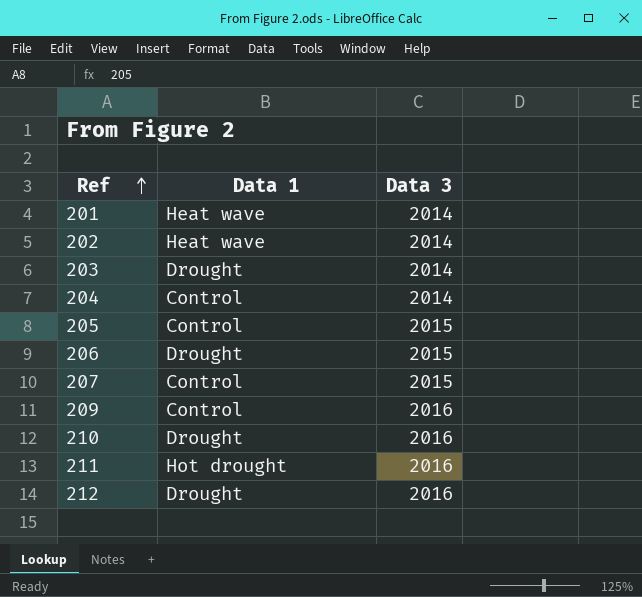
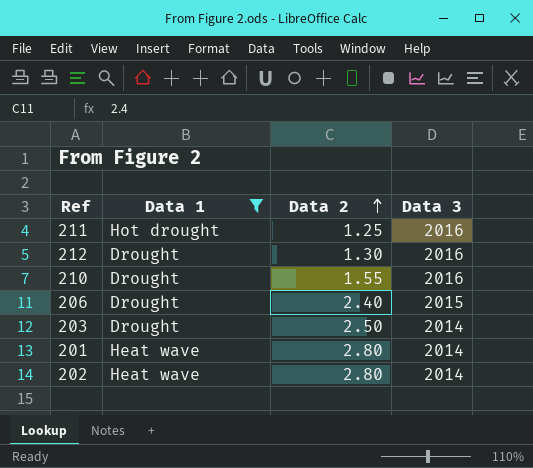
filter: none -> Data 1 != Control
row order: Ref ascending -> Data 2 ascending
column Data 2 | position: none -> 3

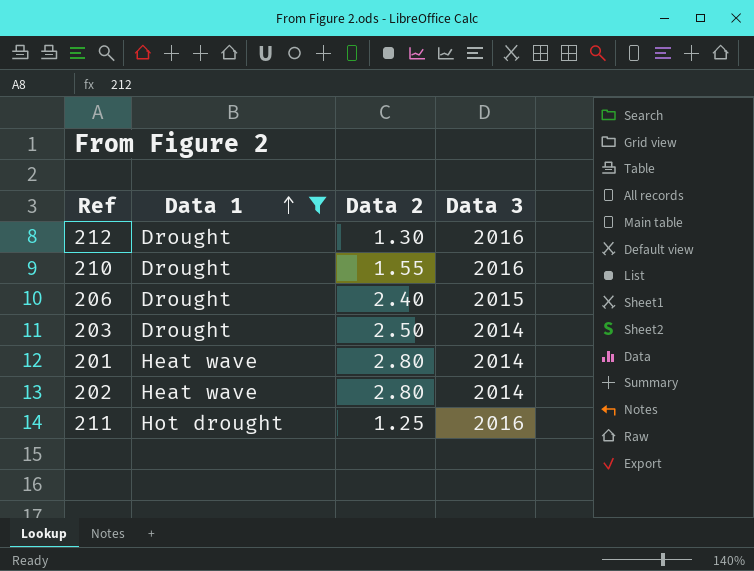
row order: Data 2 ascending -> Data 1 ascending

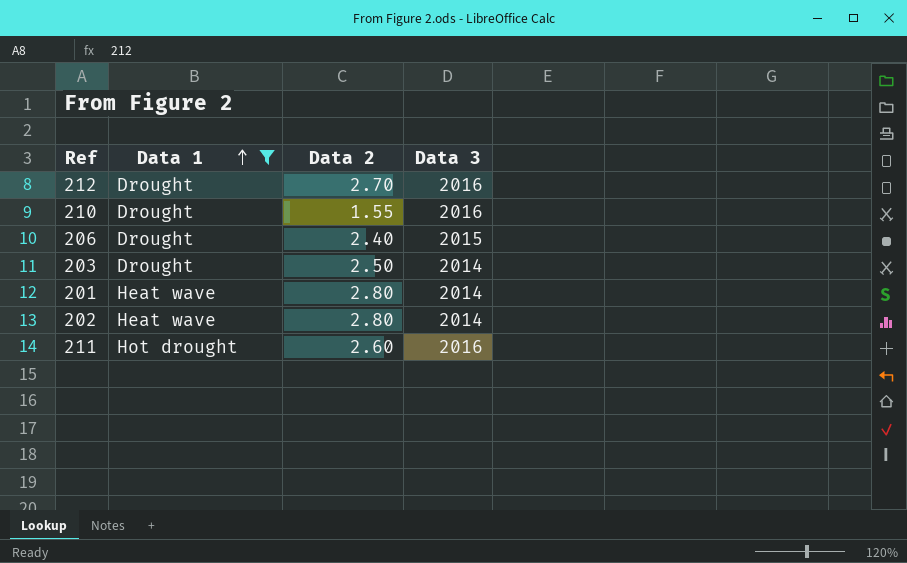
212 | Data 2: 1.30 -> 2.70
211 | Data 2: 1.25 -> 2.60

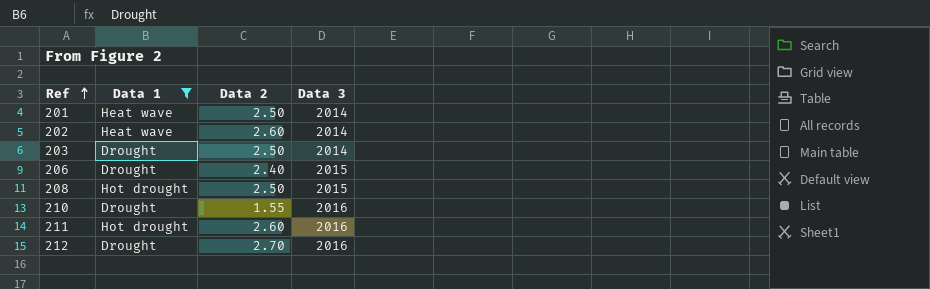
row order: Data 1 ascending -> Ref ascending
201 | Data 2: 2.80 -> 2.50
202 | Data 2: 2.80 -> 2.60
row 208: none -> Hot drought | 2.50 | 2015

